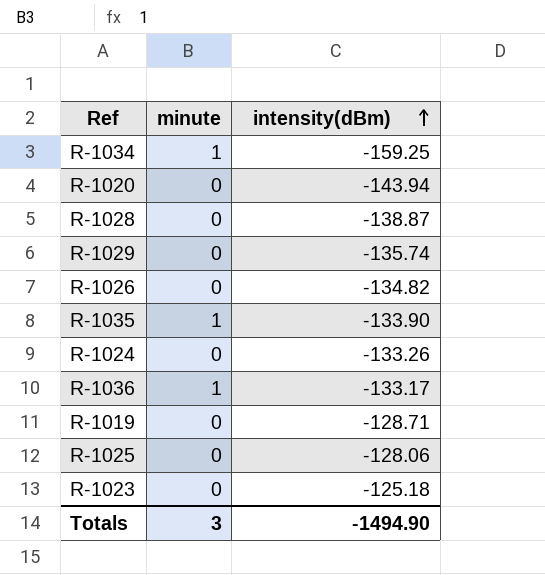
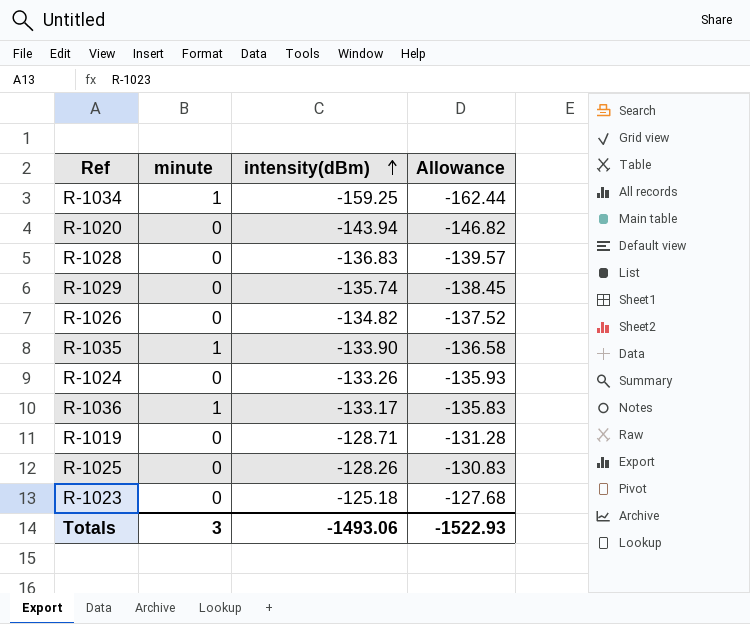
column Allowance | formula: none -> [intensity(dBm)] * 1.02
R-1028 | intensity(dBm): -138.87 -> -136.83
R-1025 | intensity(dBm): -128.06 -> -128.26
Totals | intensity(dBm): -1494.90 -> -1493.06

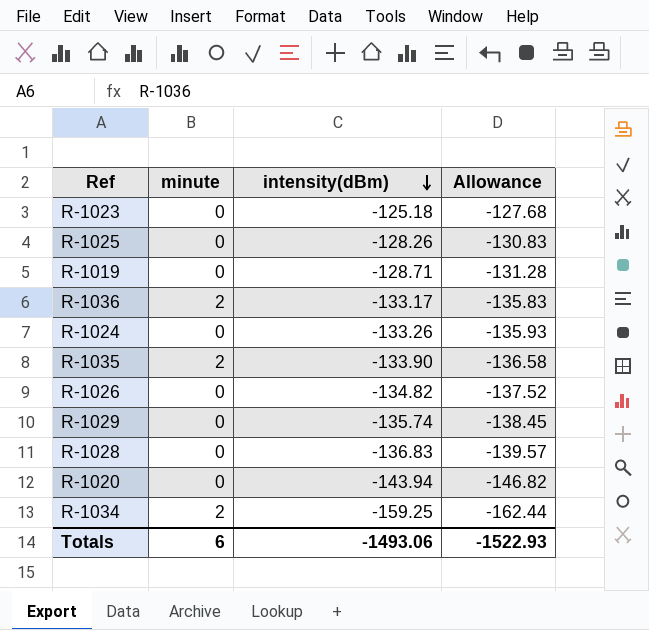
row order: intensity(dBm) ascending -> intensity(dBm) descending
R-1036 | minute: 1 -> 2
R-1035 | minute: 1 -> 2
R-1034 | minute: 1 -> 2
Totals | minute: 3 -> 6

